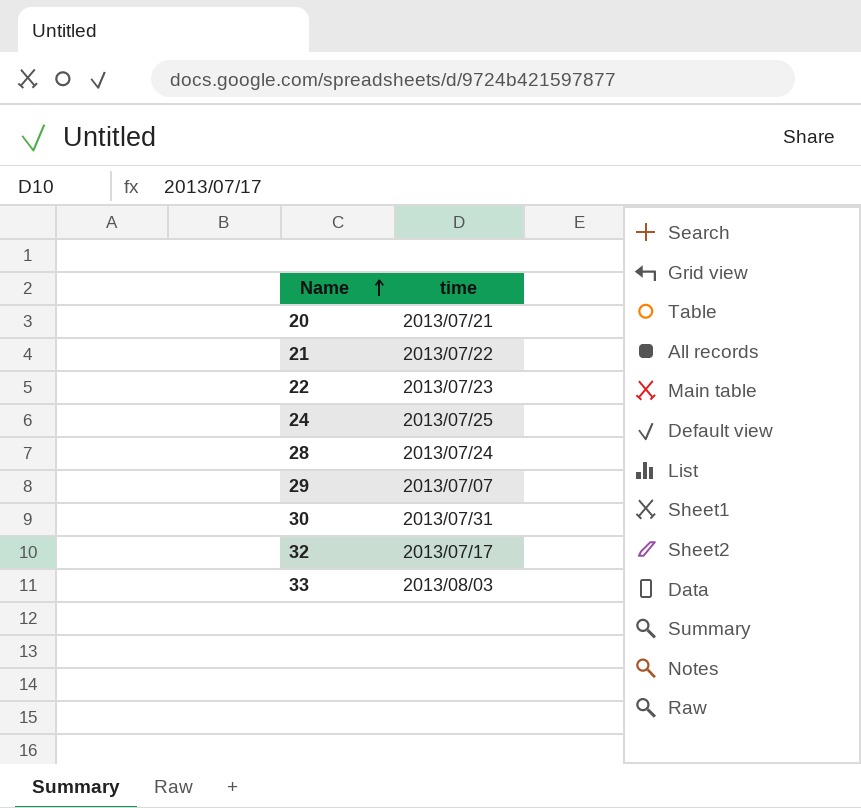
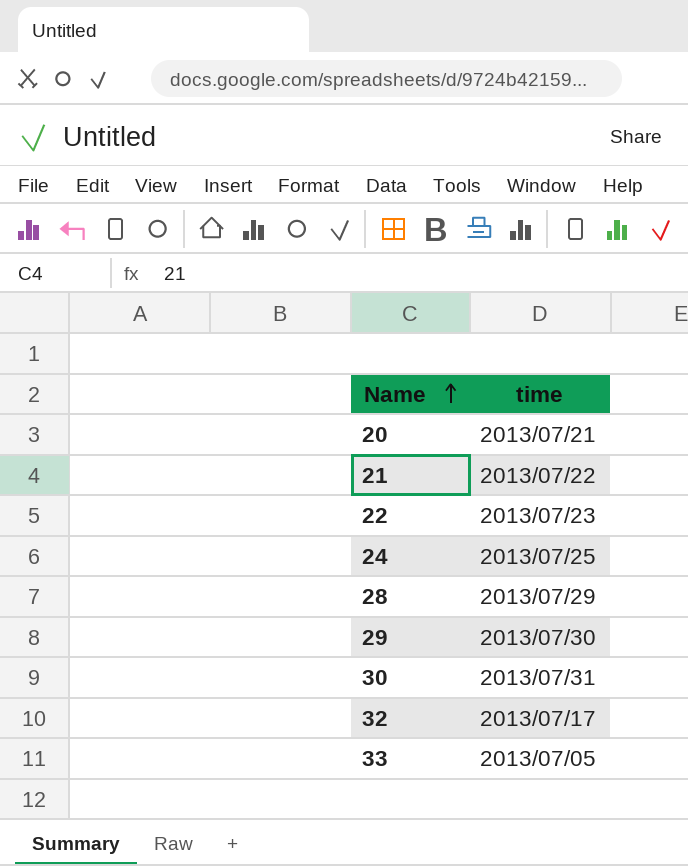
28 | time: 2013/07/24 -> 2013/07/29
29 | time: 2013/07/07 -> 2013/07/30
33 | time: 2013/08/03 -> 2013/07/05

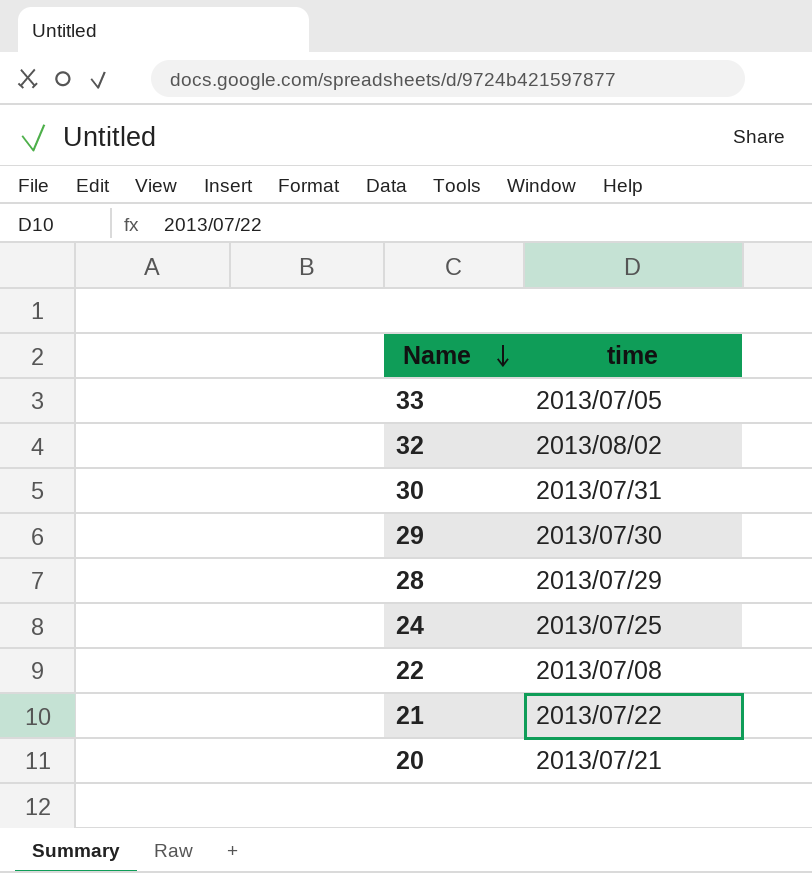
row order: Name ascending -> Name descending
32 | time: 2013/07/17 -> 2013/08/02
22 | time: 2013/07/23 -> 2013/07/08

